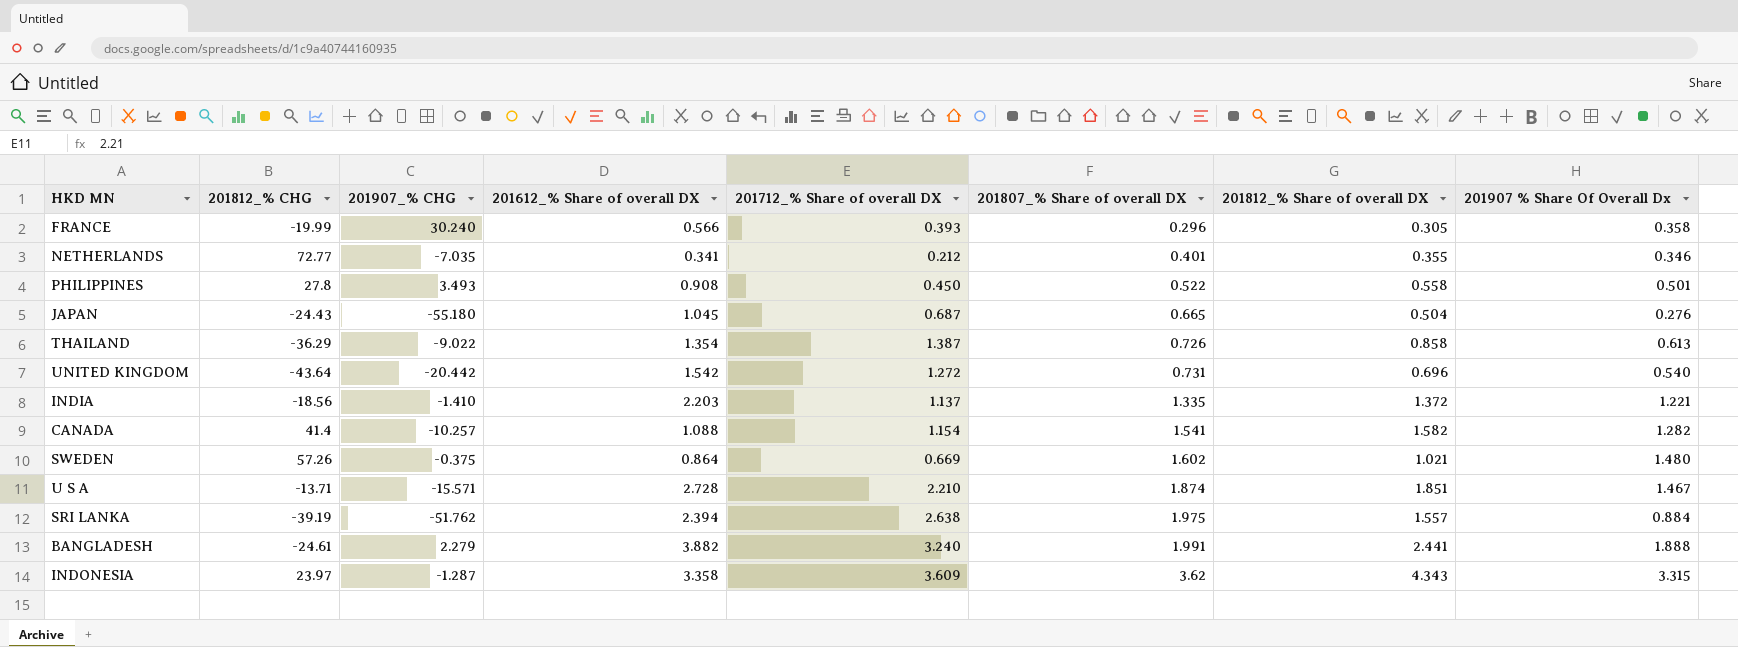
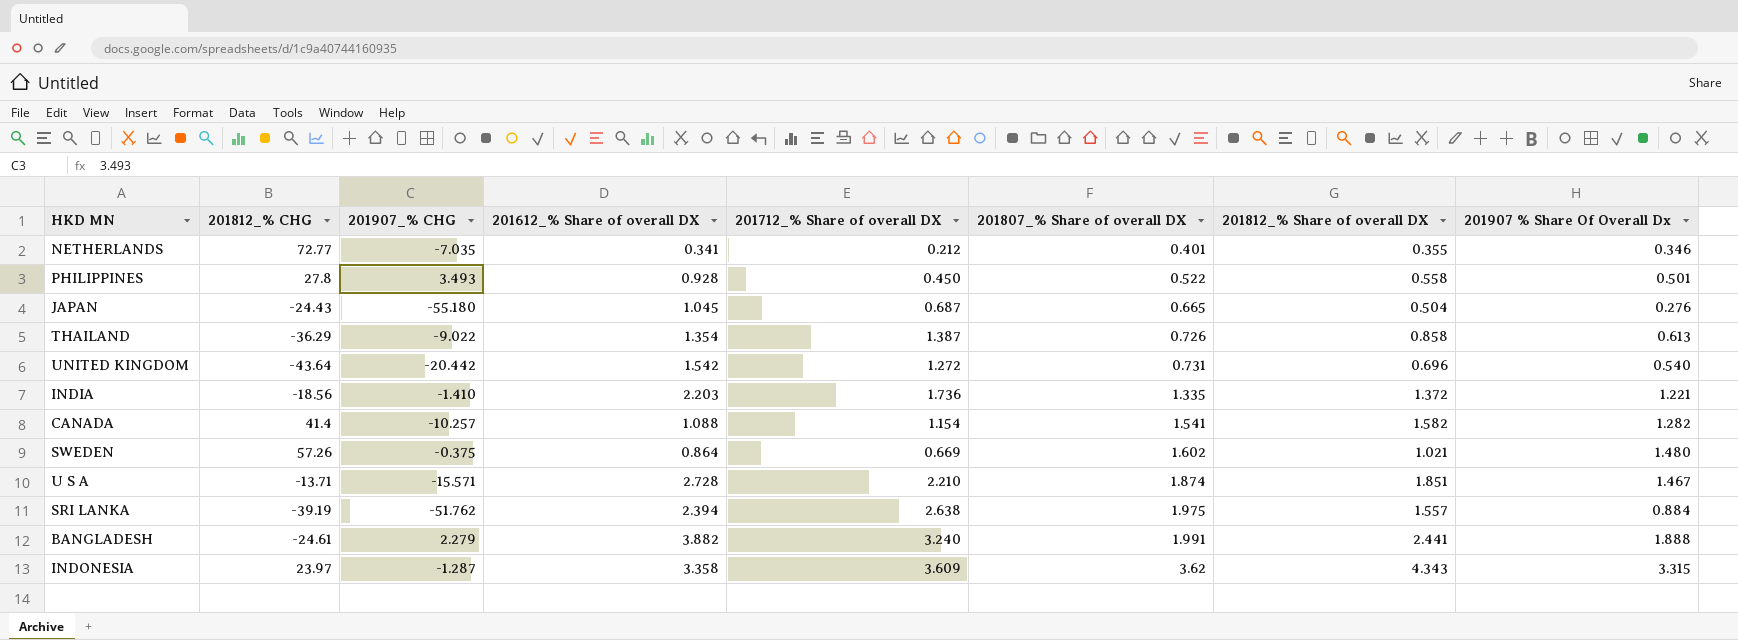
row FRANCE: -19.99 | 30.240 | 0.566 | 0.393 | 0.296 | 0.305 | 0.358 -> none
PHILIPPINES | 201612_% Share of overall DX: 0.908 -> 0.928
INDIA | 201712_% Share of overall DX: 1.137 -> 1.736

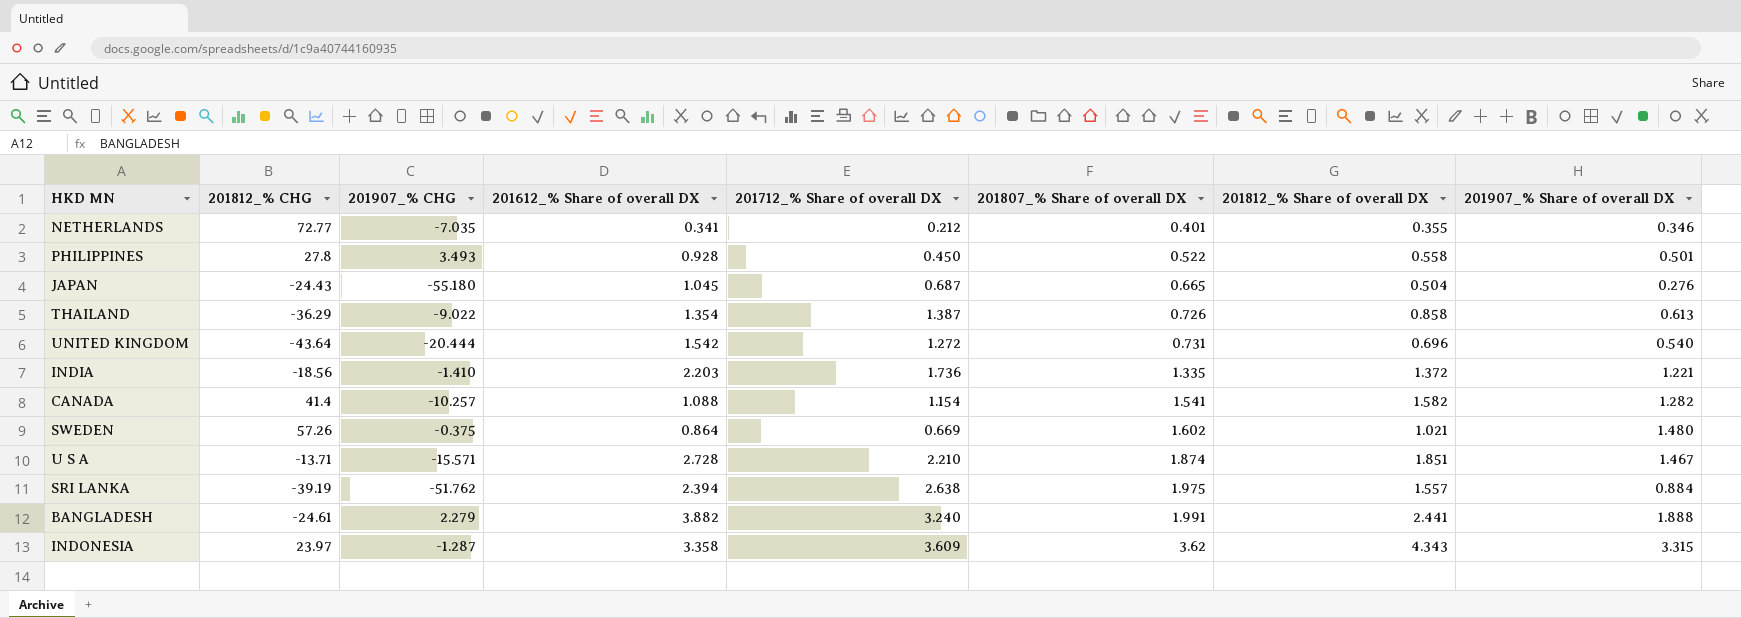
column name: 201907 % Share Of Overall Dx -> 201907_% Share of overall DX
UNITED KINGDOM | 201907_% CHG: -20.442 -> -20.444

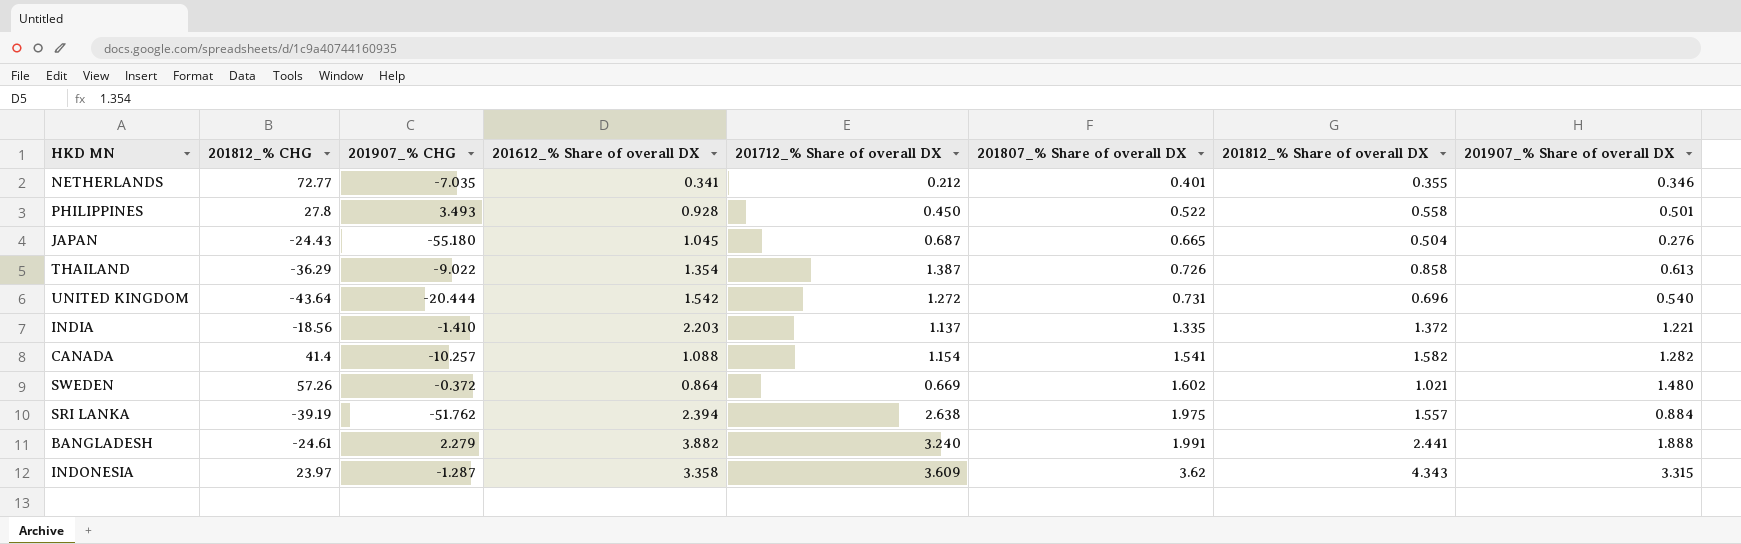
row U S A: -13.71 | -15.571 | 2.728 | 2.210 | 1.874 | 1.851 | 1.467 -> none
INDIA | 201712_% Share of overall DX: 1.736 -> 1.137
SWEDEN | 201907_% CHG: -0.375 -> -0.372

